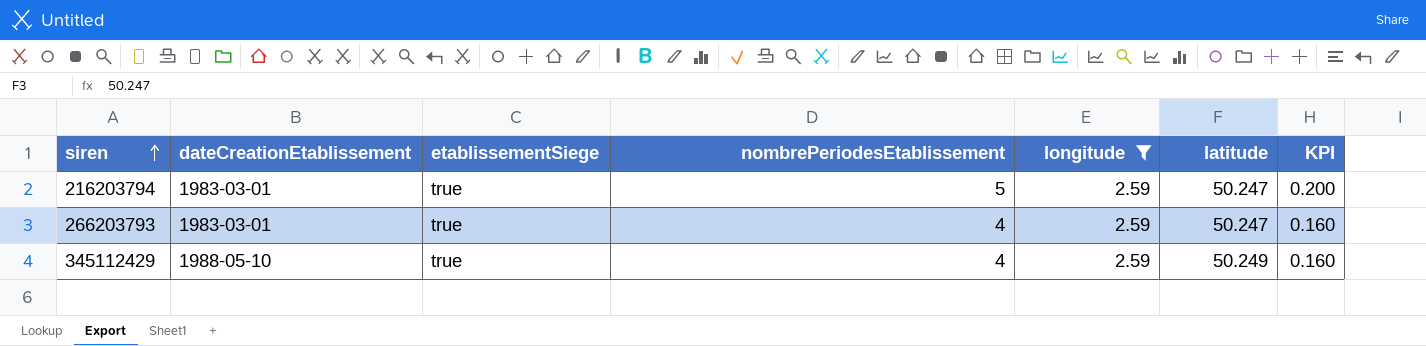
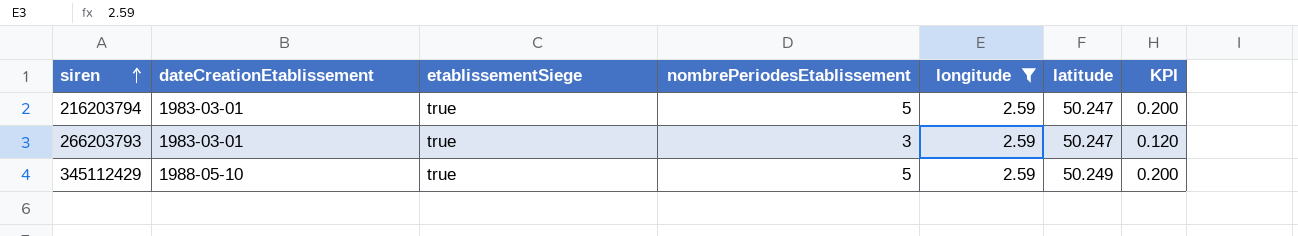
266203793 | nombrePeriodesEtablissement: 4 -> 3
266203793 | KPI: 0.160 -> 0.120
345112429 | nombrePeriodesEtablissement: 4 -> 5
345112429 | KPI: 0.160 -> 0.200

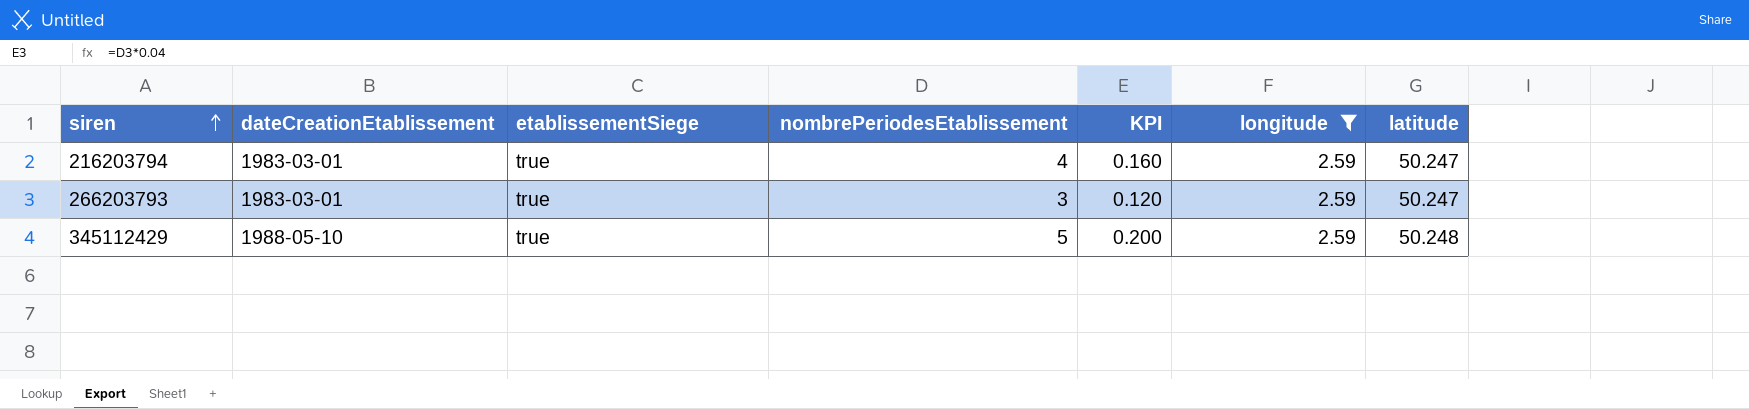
column KPI | position: 7 -> 5
216203794 | nombrePeriodesEtablissement: 5 -> 4
216203794 | KPI: 0.200 -> 0.160
345112429 | latitude: 50.249 -> 50.248

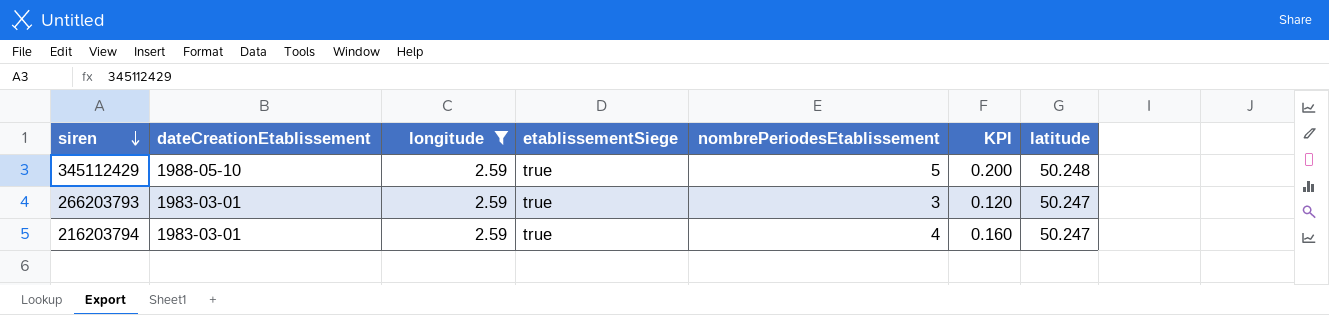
row order: siren ascending -> siren descending
column longitude | position: 6 -> 3

